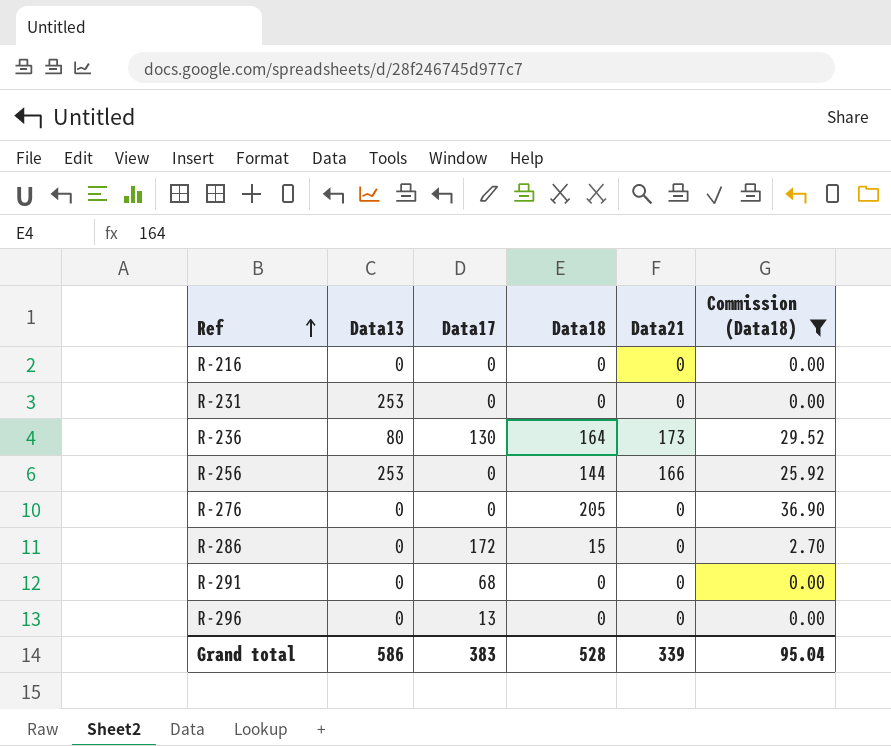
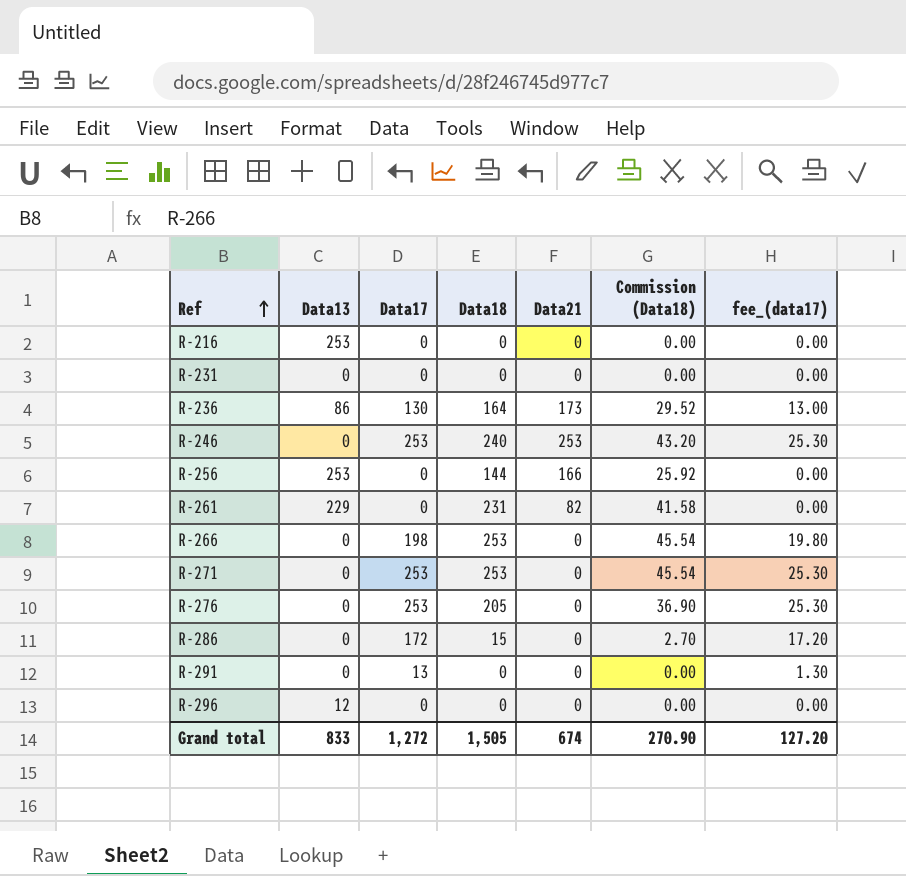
filter: Commission (Data18) <= 36.90 -> none
column fee_(data17) | formula: none -> [Data17] * 0.1
R-216 | Data13: 0 -> 253
R-231 | Data13: 253 -> 0
R-236 | Data13: 80 -> 86
R-276 | Data17: 0 -> 253
R-291 | Data17: 68 -> 13
R-296 | Data13: 0 -> 12
R-296 | Data17: 13 -> 0
Grand total | Data13: 586 -> 833
Grand total | Data17: 383 -> 1,272
Grand total | Data18: 528 -> 1,505
Grand total | Data21: 339 -> 674
Grand total | Commission (Data18): 95.04 -> 270.90

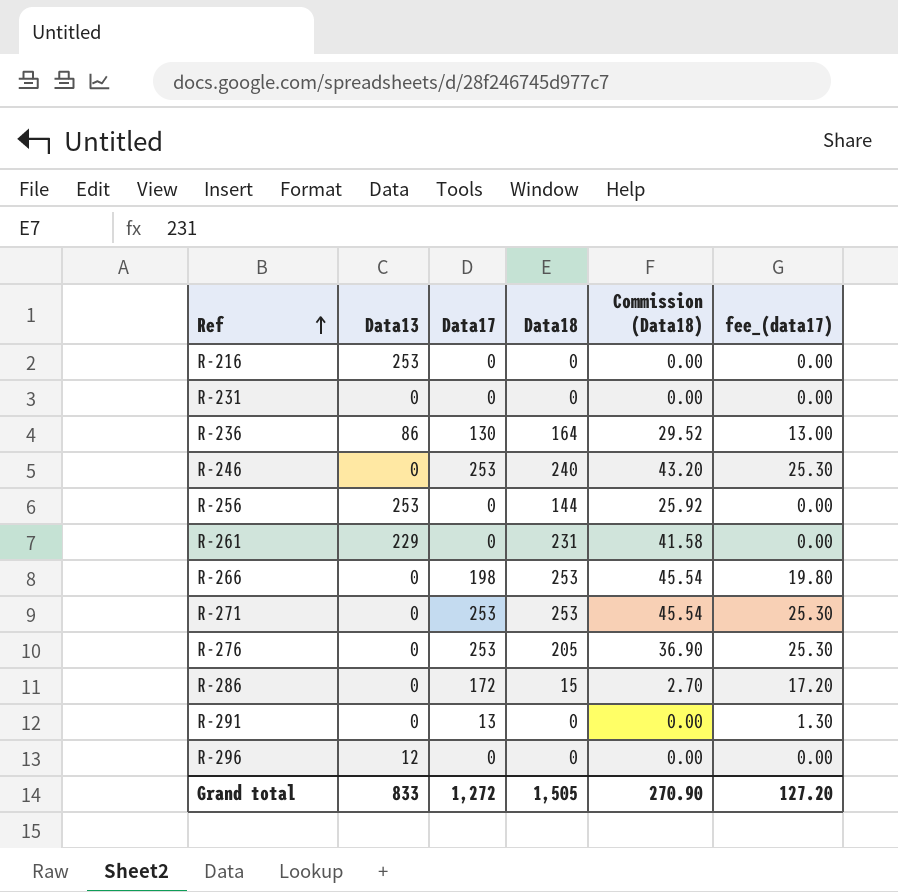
column Data21 | position: 5 -> none

